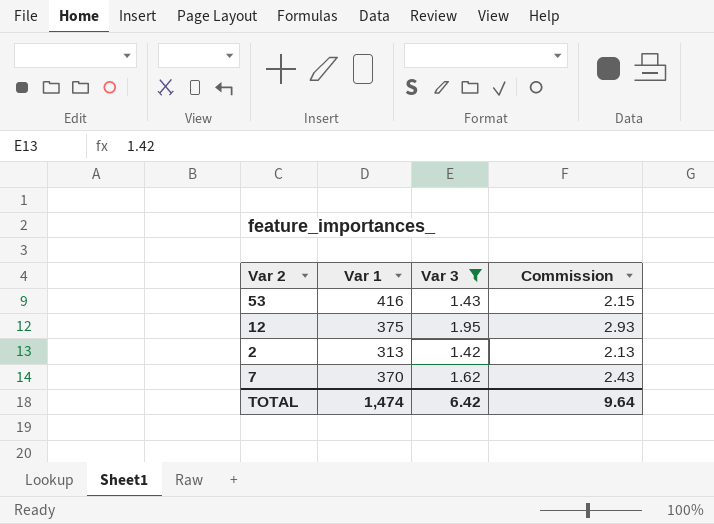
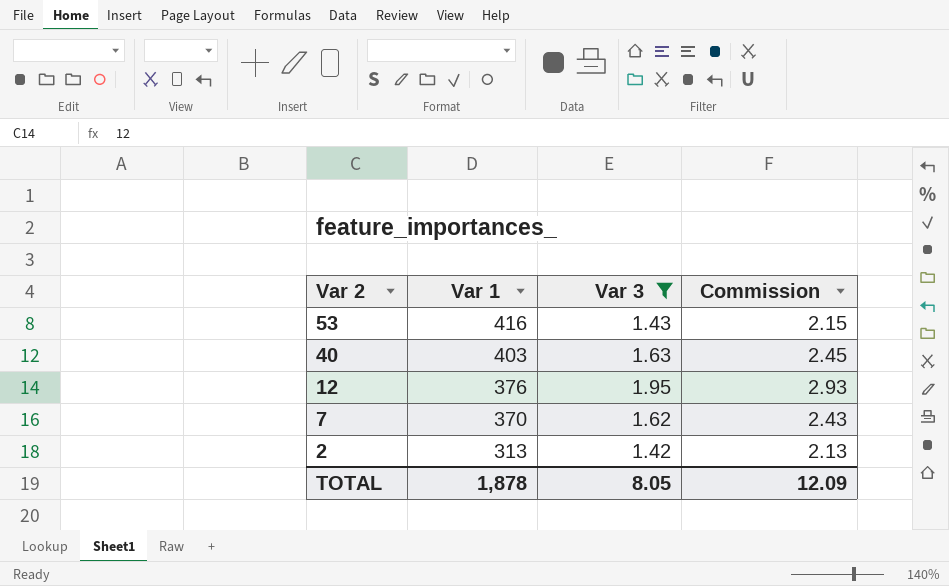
row order: none -> Var 2 descending
row 40: none -> 403 | 1.63 | 2.45
12 | Var 1: 375 -> 376
TOTAL | Var 1: 1,474 -> 1,878
TOTAL | Var 3: 6.42 -> 8.05
TOTAL | Commission: 9.64 -> 12.09

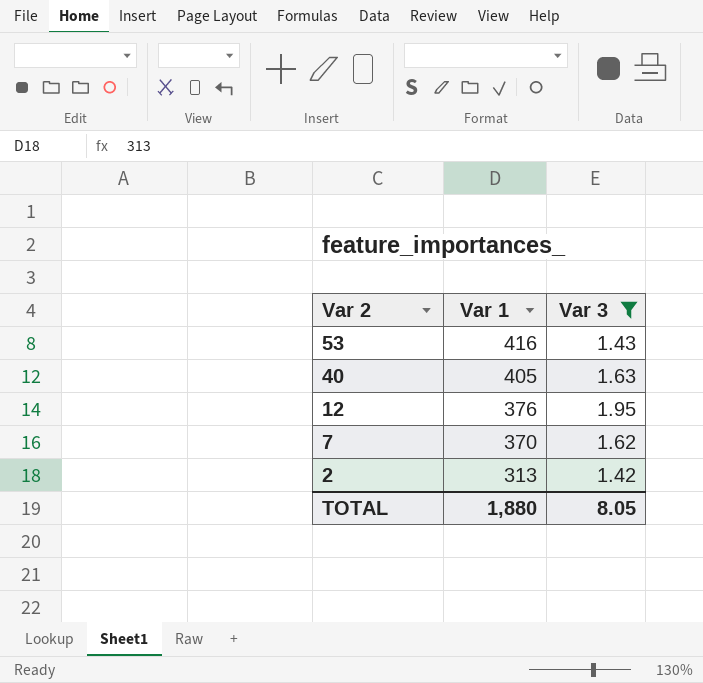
column Commission | formula: [Var 3] * 1.5 -> none
40 | Var 1: 403 -> 405
TOTAL | Var 1: 1,878 -> 1,880

